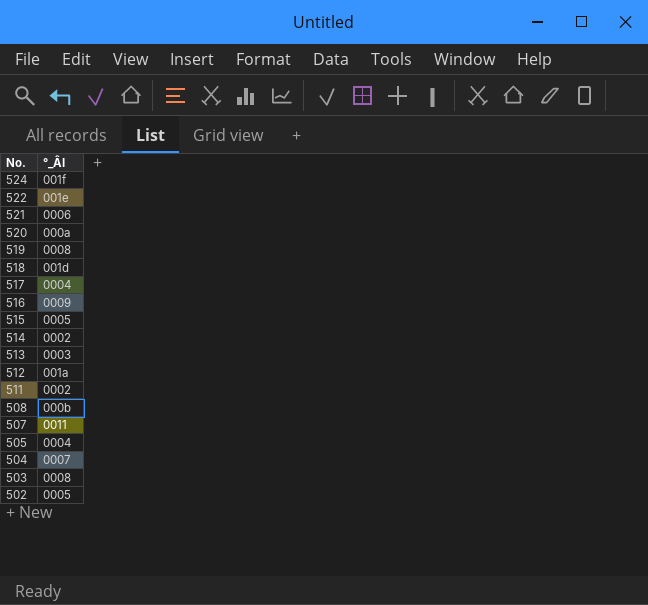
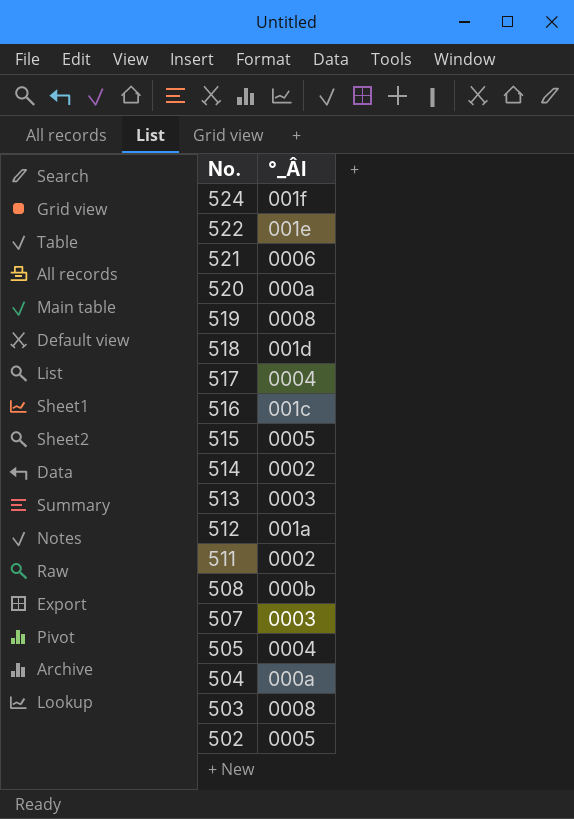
516 | °_ÂI: 0009 -> 001c
507 | °_ÂI: 0011 -> 0003
504 | °_ÂI: 0007 -> 000a

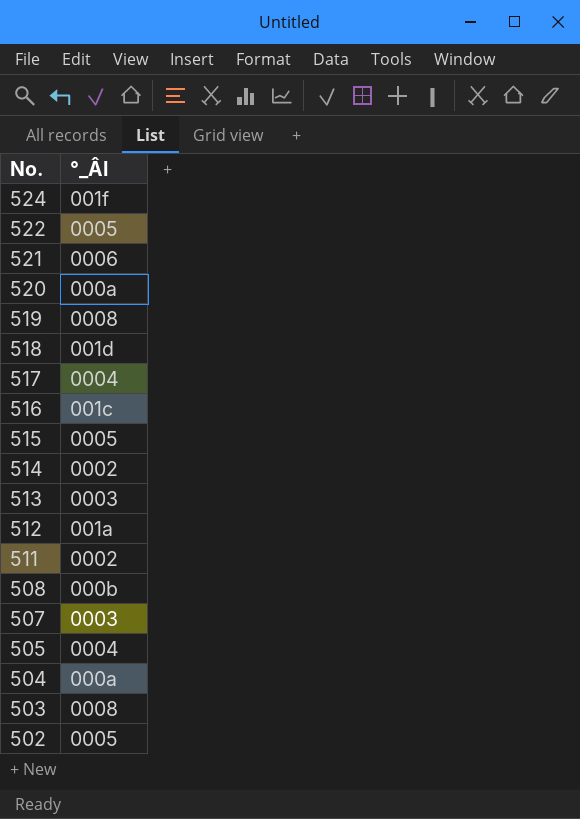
522 | °_ÂI: 001e -> 0005

